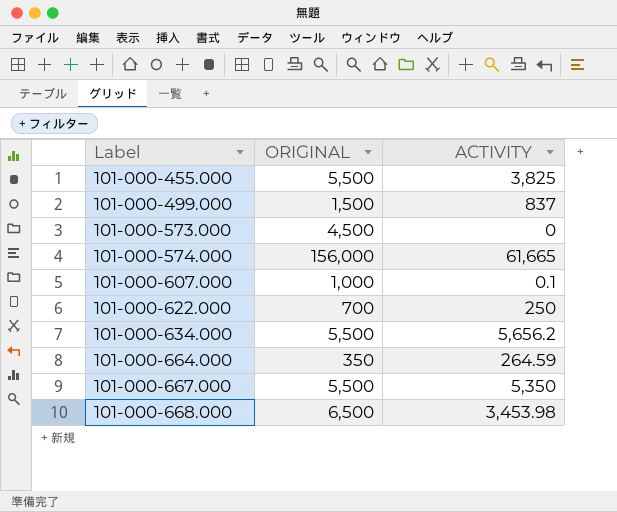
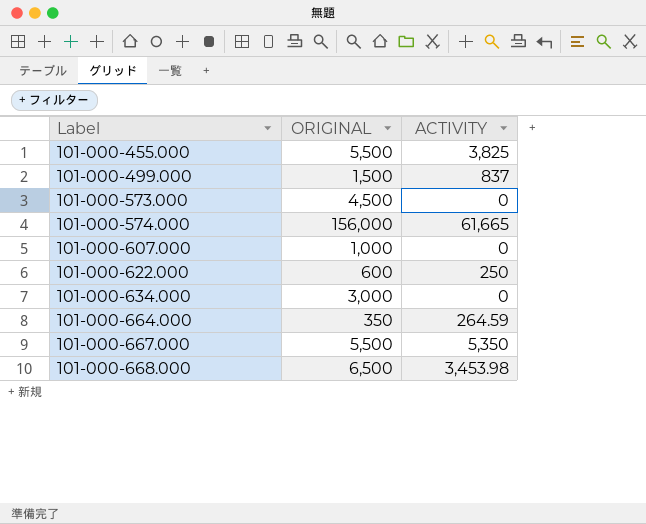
101-000-607.000 | ACTIVITY: 0.1 -> 0
101-000-622.000 | ORIGINAL: 700 -> 600
101-000-634.000 | ORIGINAL: 5,500 -> 3,000
101-000-634.000 | ACTIVITY: 5,656.2 -> 0

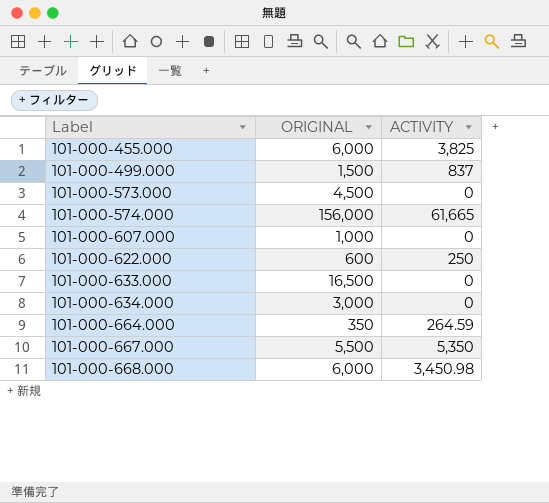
101-000-455.000 | ORIGINAL: 5,500 -> 6,000
row 101-000-633.000: none -> 16,500 | 0
101-000-668.000 | ORIGINAL: 6,500 -> 6,000
101-000-668.000 | ACTIVITY: 3,453.98 -> 3,450.98

